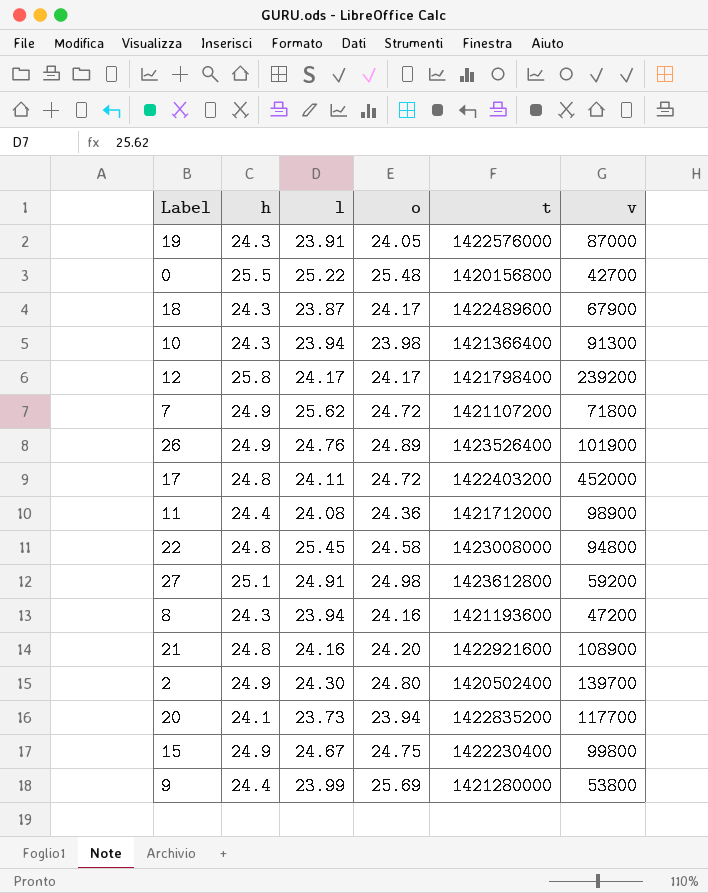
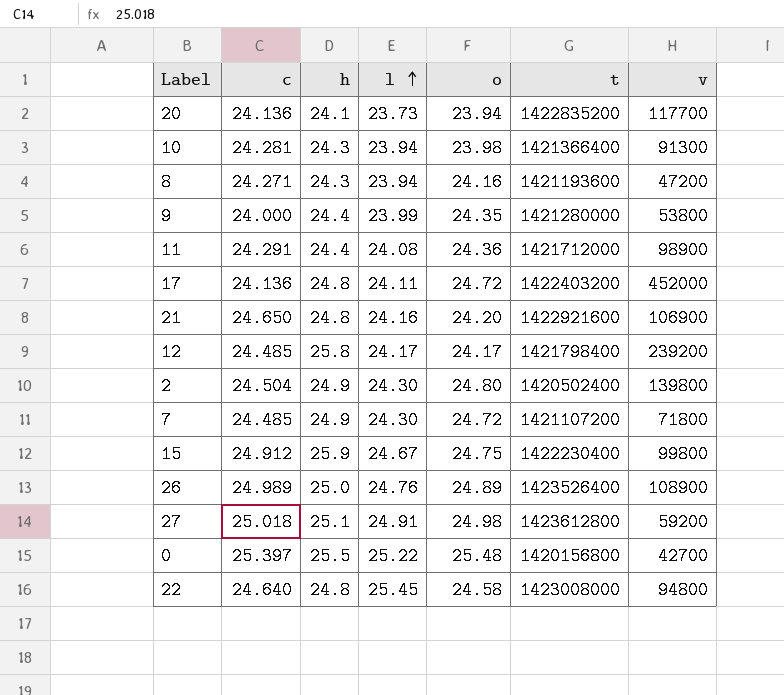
row order: none -> l ascending
column c | position: none -> 2
row 19: 24.3 | 23.91 | 24.05 | 1422576000 | 87000 -> none
row 18: 24.3 | 23.87 | 24.17 | 1422489600 | 67900 -> none
9 | o: 25.69 -> 24.35
21 | v: 108900 -> 106900
2 | v: 139700 -> 139800
7 | l: 25.62 -> 24.30
15 | h: 24.9 -> 25.9
26 | h: 24.9 -> 25.0
26 | v: 101900 -> 108900

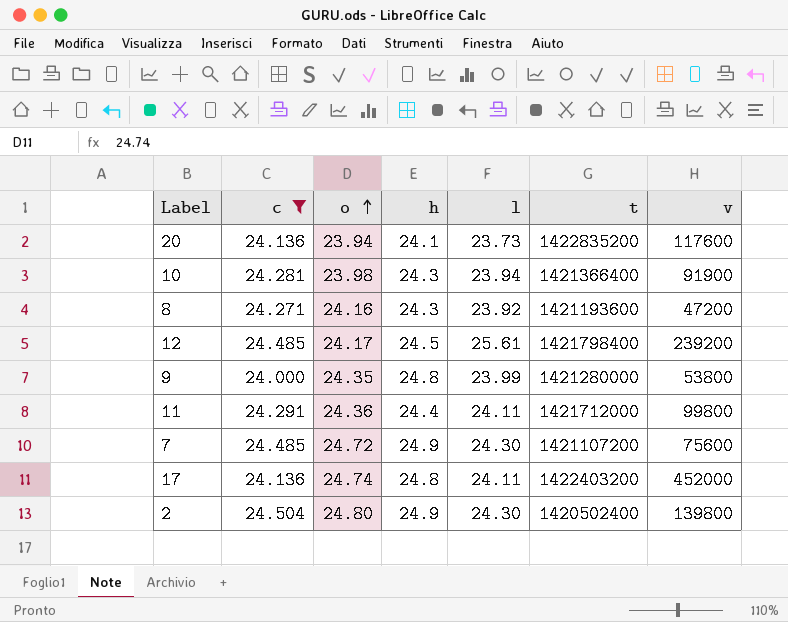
filter: none -> c <= 24.504
row order: l ascending -> o ascending
column o | position: 5 -> 3
20 | v: 117700 -> 117600
10 | v: 91300 -> 91900
8 | l: 23.94 -> 23.92
12 | h: 25.8 -> 24.5
12 | l: 24.17 -> 25.61
9 | h: 24.4 -> 24.8
11 | l: 24.08 -> 24.11
11 | v: 98900 -> 99800
7 | v: 71800 -> 75600
17 | o: 24.72 -> 24.74

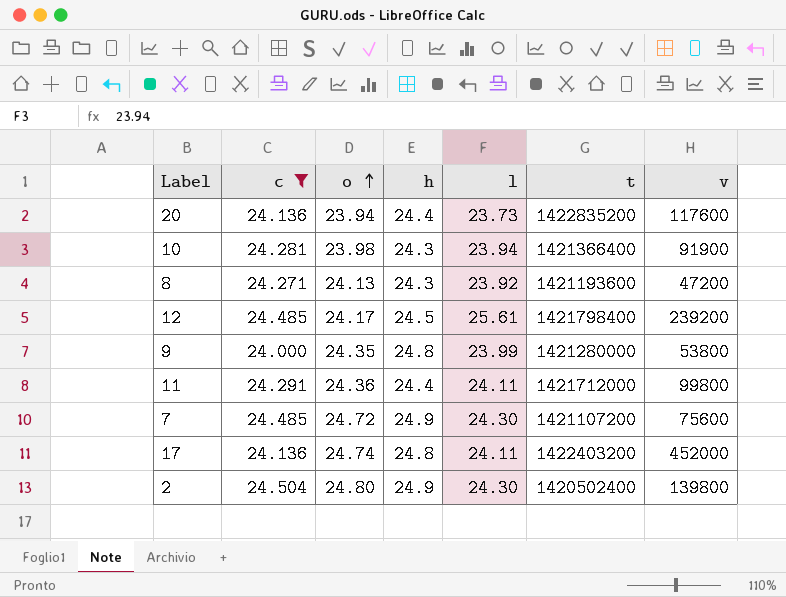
20 | h: 24.1 -> 24.4
8 | o: 24.16 -> 24.13

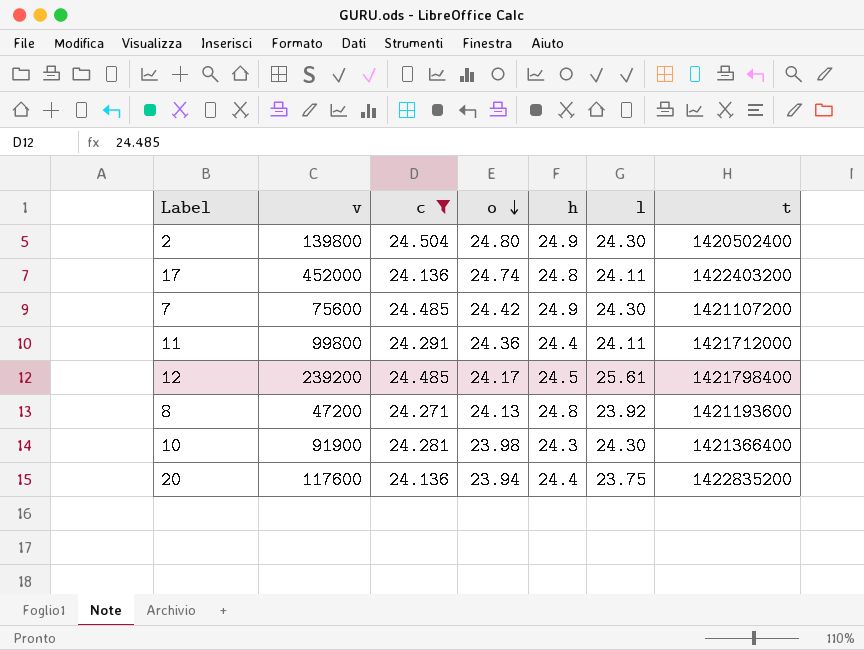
row order: o ascending -> o descending
column v | position: 7 -> 2
row 9: 24.000 | 24.35 | 24.8 | 23.99 | 1421280000 | 53800 -> none
7 | o: 24.72 -> 24.42
8 | h: 24.3 -> 24.8
10 | l: 23.94 -> 24.30
20 | l: 23.73 -> 23.75

